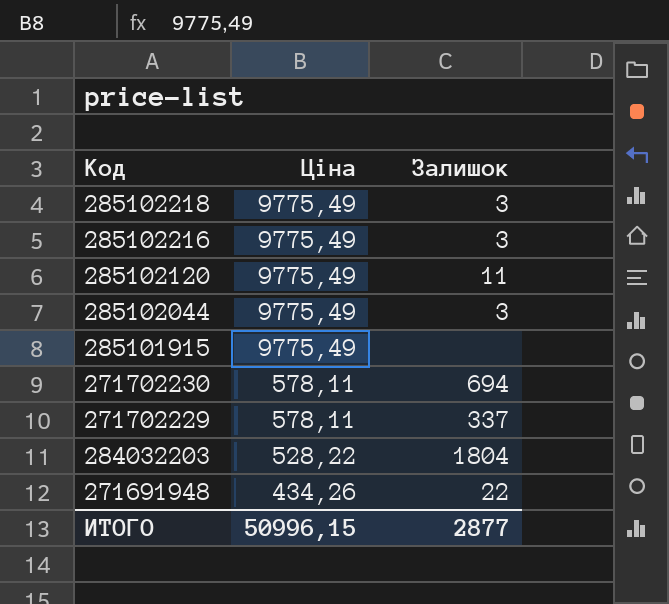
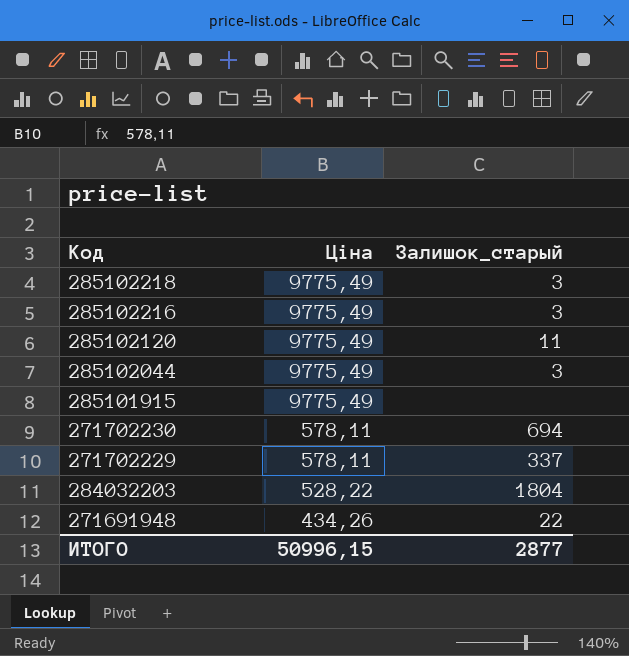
column name: Залишок -> Залишок_старый

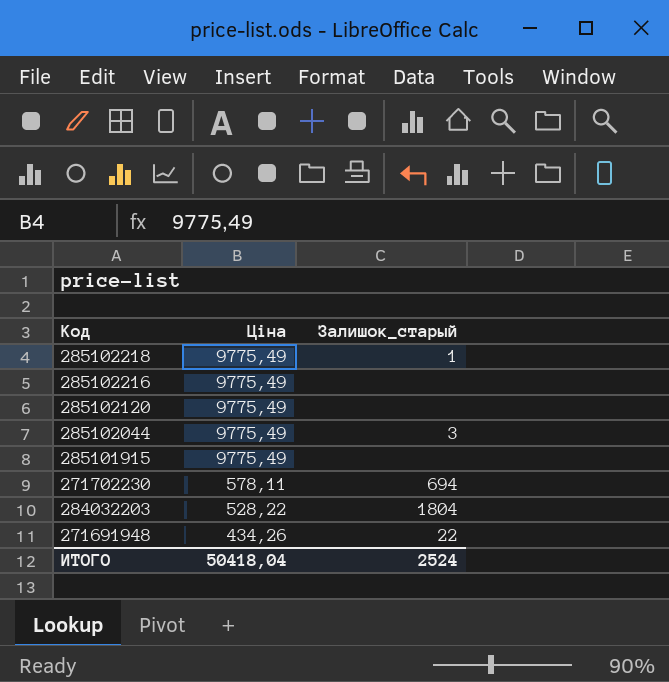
row 271702229: 578,11 | 337 -> none
285102218 | Залишок_старый: 3 -> 1
285102216 | Залишок_старый: 3 -> none
285102120 | Залишок_старый: 11 -> none
ИТОГО | Ціна: 50996,15 -> 50418,04
ИТОГО | Залишок_старый: 2877 -> 2524

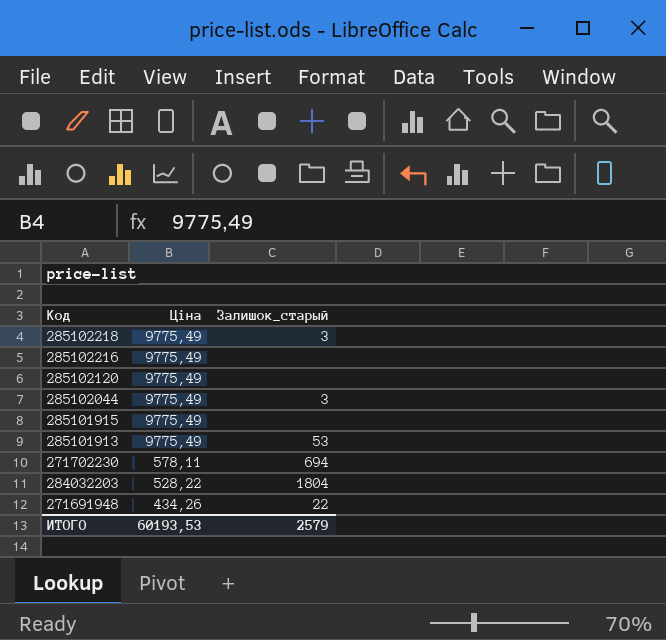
285102218 | Залишок_старый: 1 -> 3
row 285101913: none -> 9775,49 | 53
ИТОГО | Ціна: 50418,04 -> 60193,53
ИТОГО | Залишок_старый: 2524 -> 2579

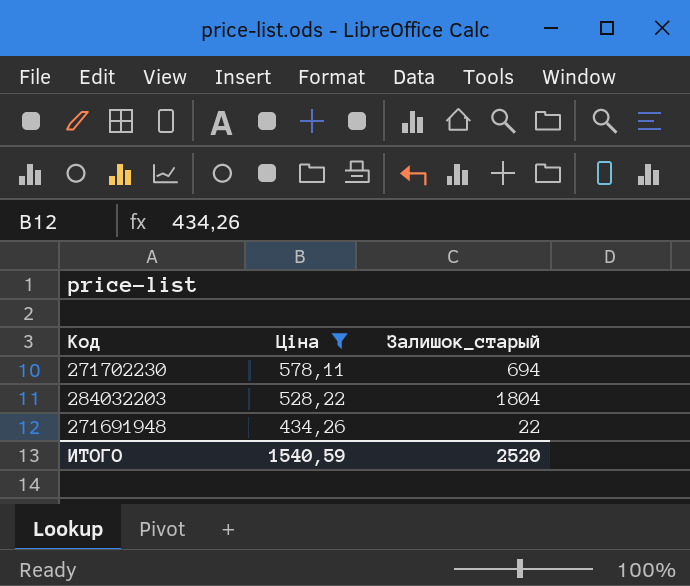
filter: none -> Ціна != 9775,49
ИТОГО | Ціна: 60193,53 -> 1540,59
ИТОГО | Залишок_старый: 2579 -> 2520

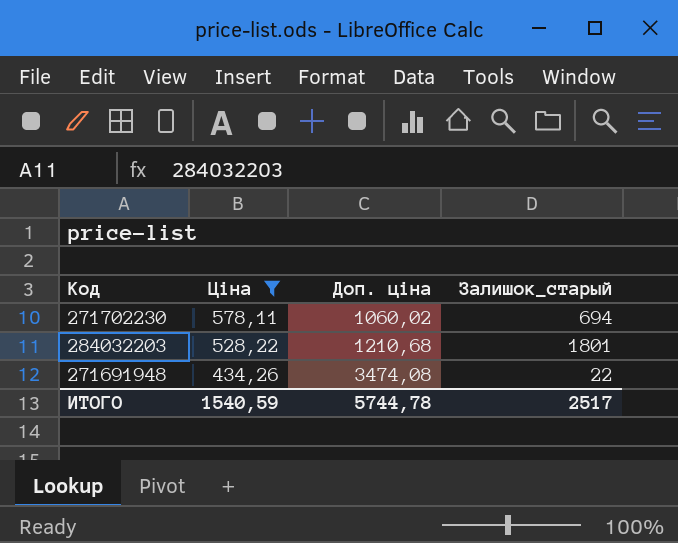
column Доп. ціна | position: none -> 3
284032203 | Залишок_старый: 1804 -> 1801
ИТОГО | Залишок_старый: 2520 -> 2517

